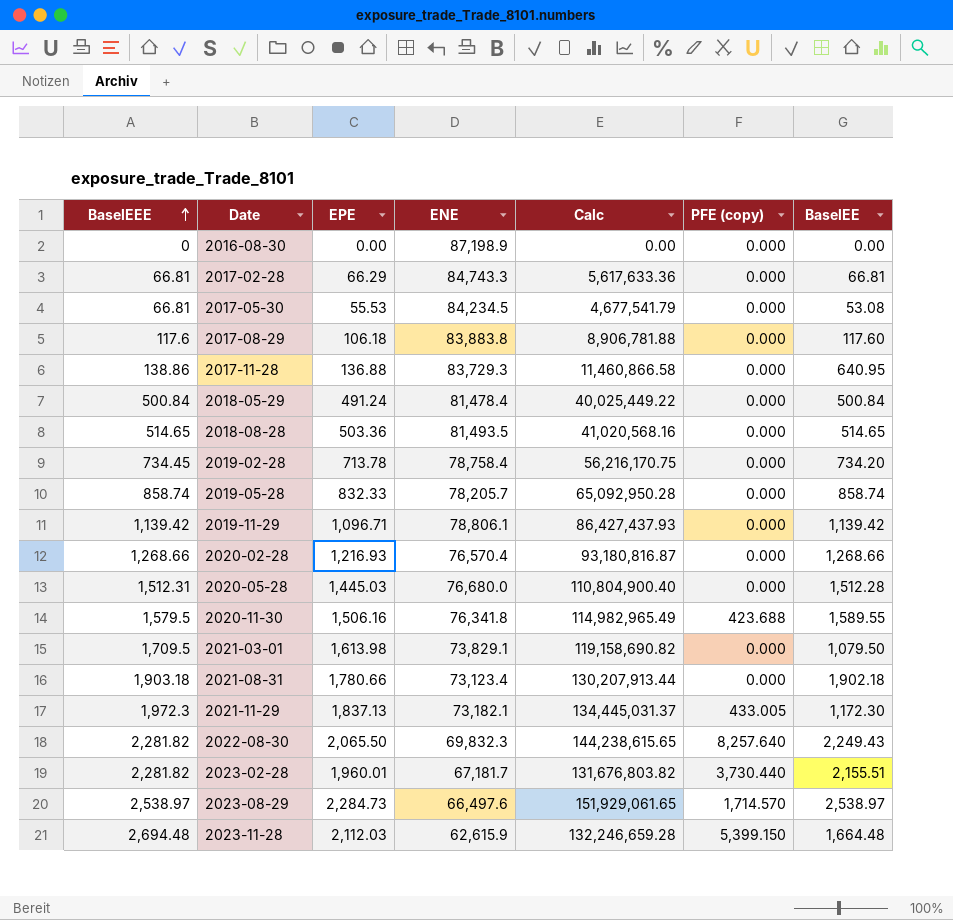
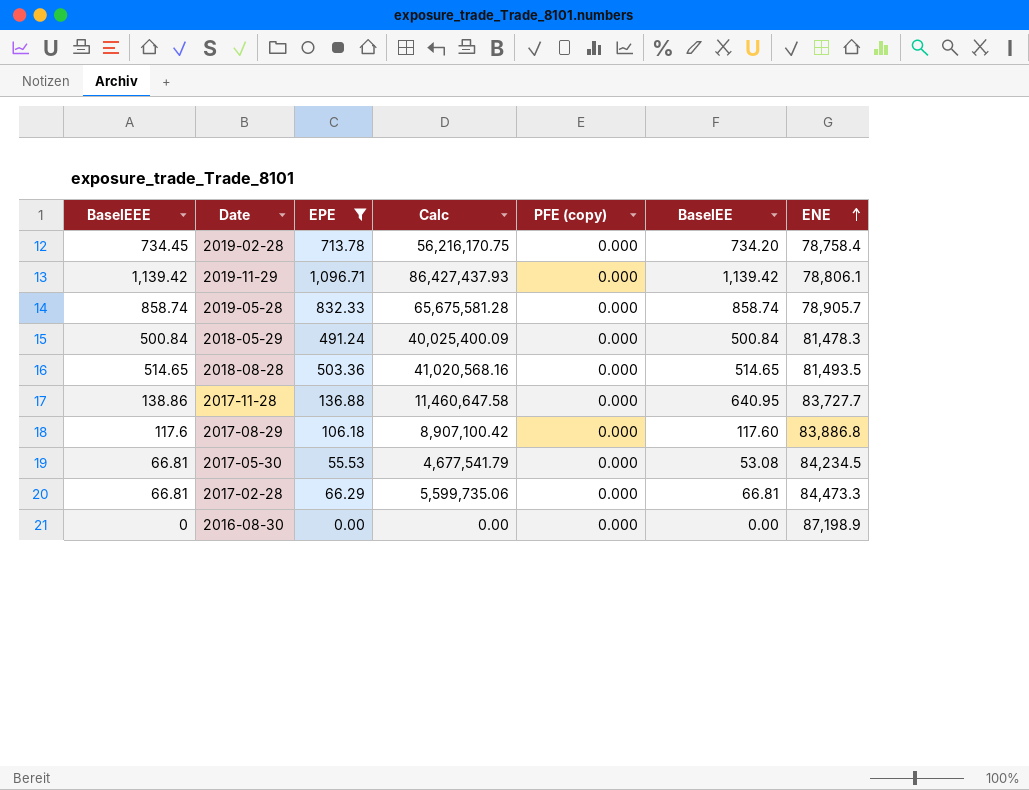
filter: none -> EPE <= 1,096.71
row order: BaselEEE ascending -> ENE ascending
column ENE | position: 4 -> 7
2019-05-28 | Calc: 65,092,950.28 -> 65,675,581.28
2019-05-28 | ENE: 78,205.7 -> 78,905.7
2018-05-29 | Calc: 40,025,449.22 -> 40,025,400.09
2018-05-29 | ENE: 81,478.4 -> 81,478.3
2017-11-28 | Calc: 11,460,866.58 -> 11,460,647.58
2017-11-28 | ENE: 83,729.3 -> 83,727.7
2017-08-29 | Calc: 8,906,781.88 -> 8,907,100.42
2017-08-29 | ENE: 83,883.8 -> 83,886.8
2017-02-28 | Calc: 5,617,633.36 -> 5,599,735.06
2017-02-28 | ENE: 84,743.3 -> 84,473.3

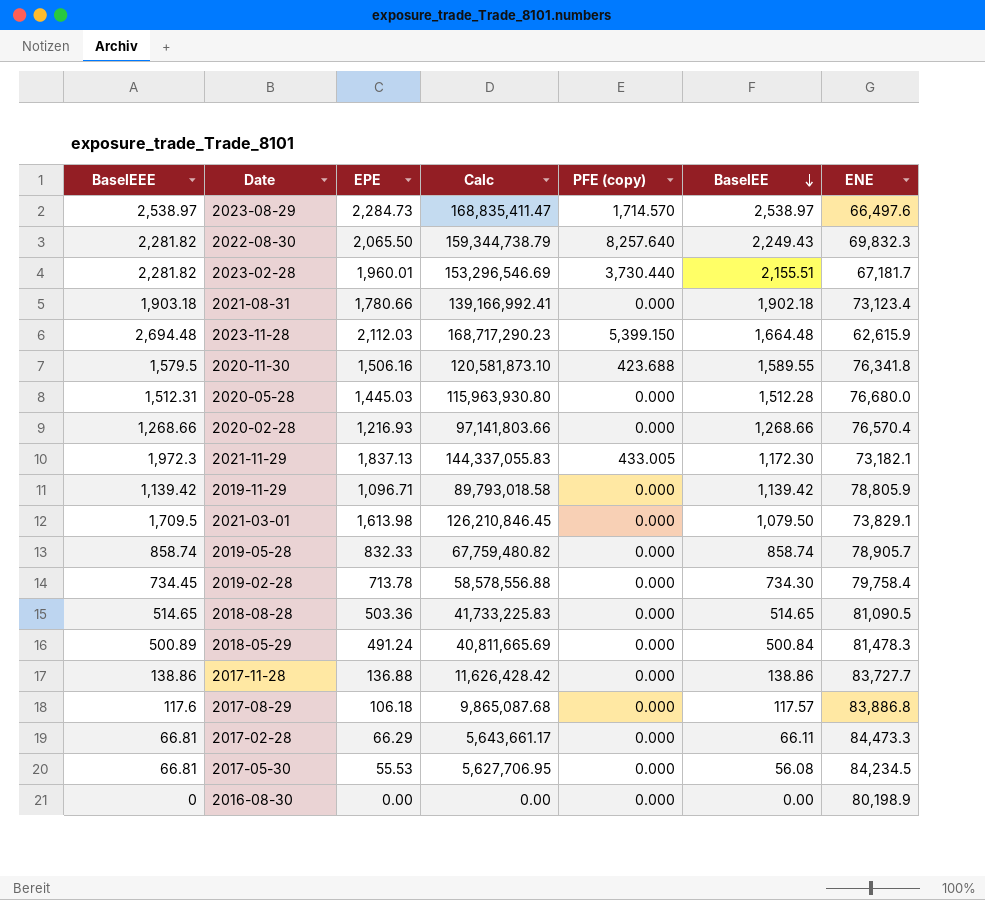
filter: EPE <= 1,096.71 -> none
row order: ENE ascending -> BaselEE descending
column Calc | formula: [EPE] * [ENE] -> [BaselEEE] * [ENE]
2019-11-29 | ENE: 78,806.1 -> 78,805.9
2019-02-28 | BaselEE: 734.20 -> 734.30
2019-02-28 | ENE: 78,758.4 -> 79,758.4
2018-08-28 | ENE: 81,493.5 -> 81,090.5
2018-05-29 | BaselEEE: 500.84 -> 500.89
2017-11-28 | BaselEE: 640.95 -> 138.86
2017-08-29 | BaselEE: 117.60 -> 117.57
2017-02-28 | BaselEE: 66.81 -> 66.11
2017-05-30 | BaselEE: 53.08 -> 56.08
2016-08-30 | ENE: 87,198.9 -> 80,198.9

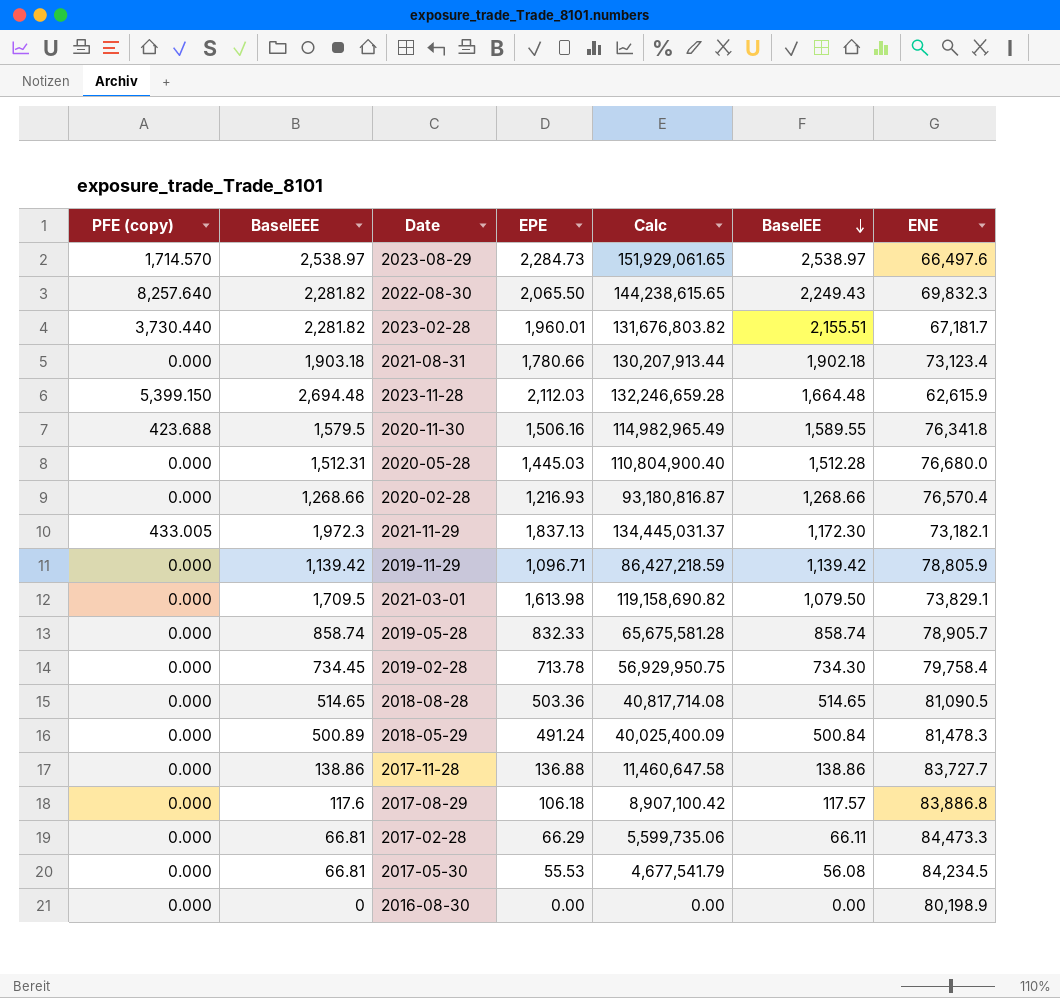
column PFE (copy) | position: 5 -> 1
column Calc | formula: [BaselEEE] * [ENE] -> [EPE] * [ENE]

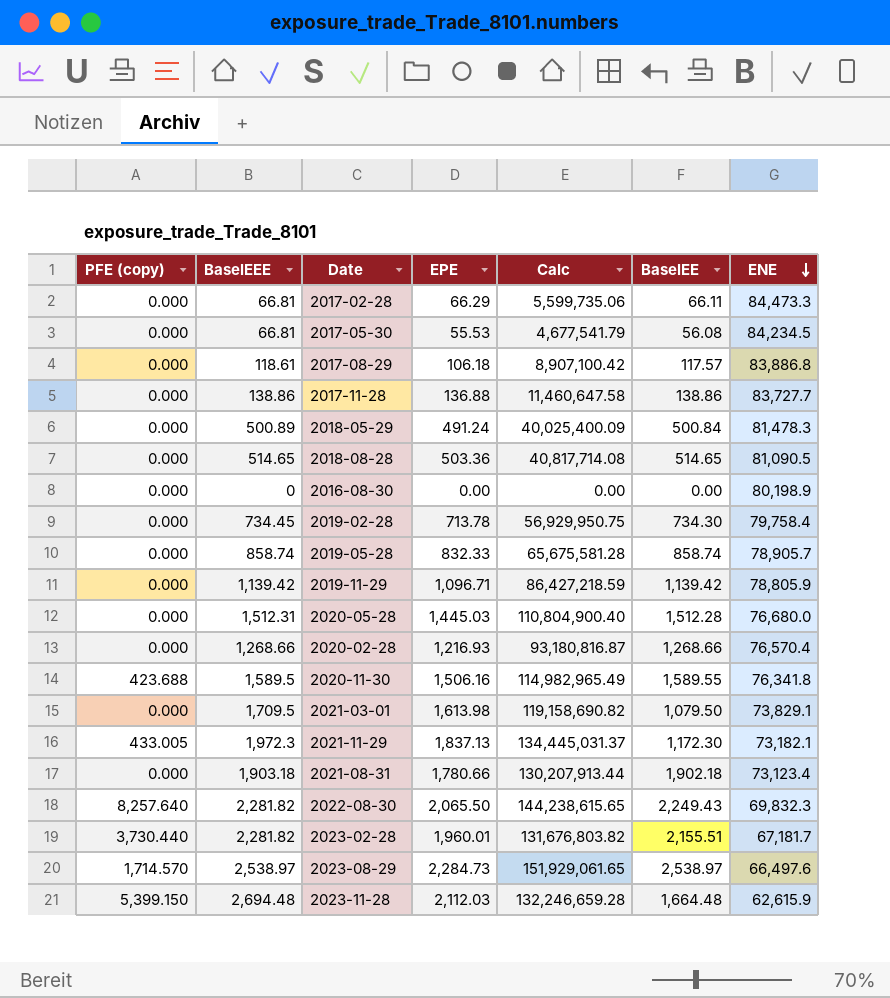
row order: BaselEE descending -> ENE descending
2017-08-29 | BaselEEE: 117.6 -> 118.61
2020-11-30 | BaselEEE: 1,579.5 -> 1,589.5

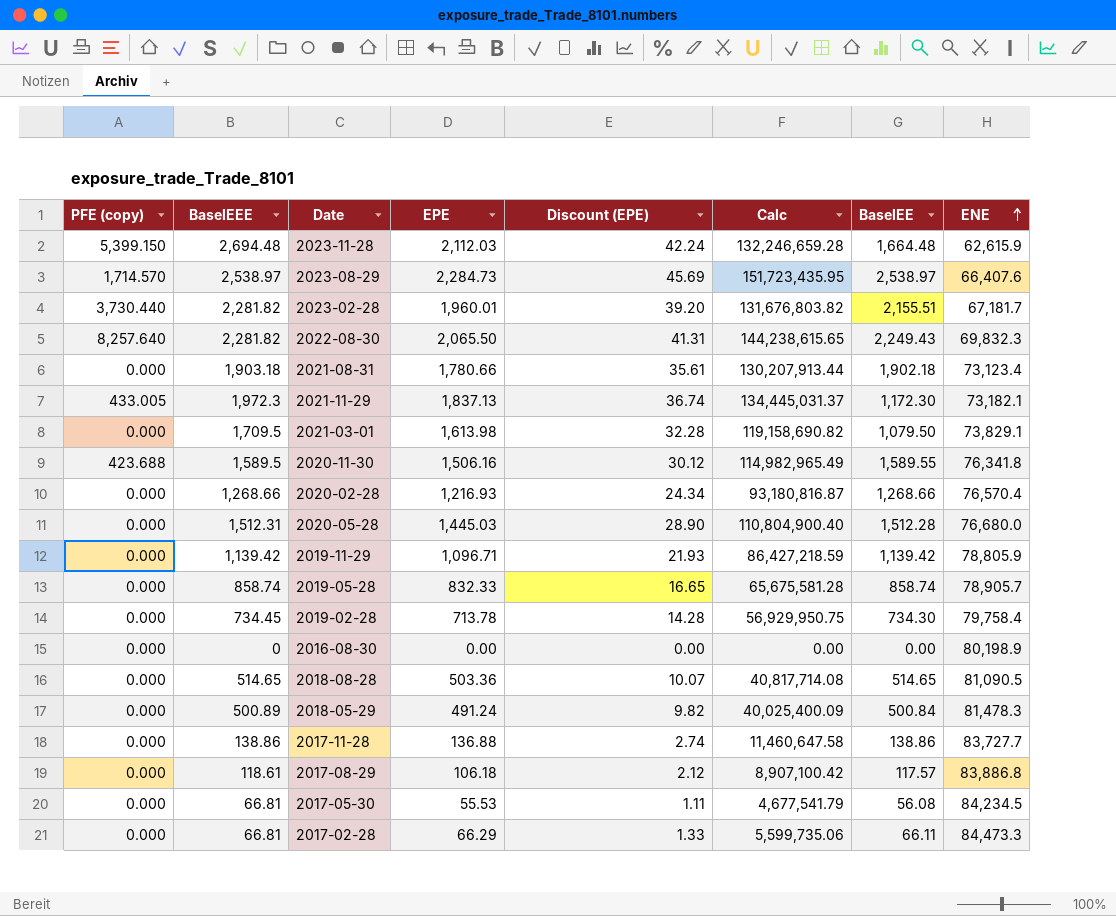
row order: ENE descending -> ENE ascending
column Discount (EPE) | formula: none -> [EPE] * 0.02
2023-08-29 | Calc: 151,929,061.65 -> 151,723,435.95
2023-08-29 | ENE: 66,497.6 -> 66,407.6

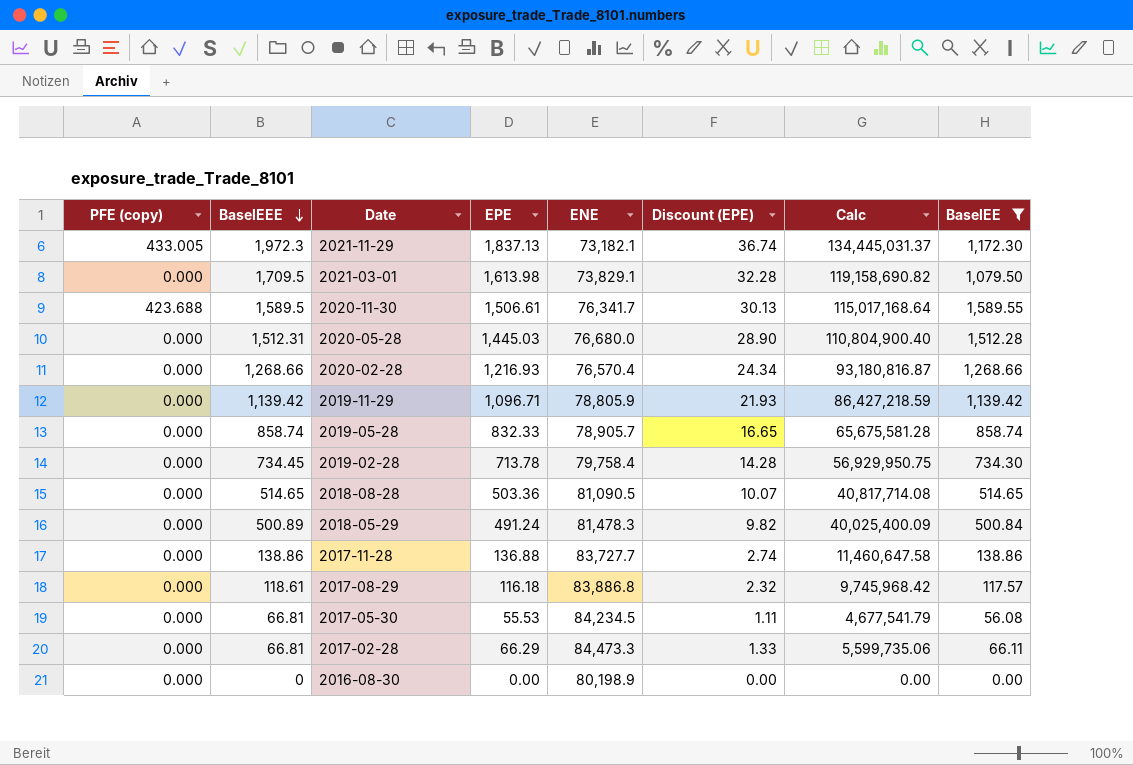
filter: none -> BaselEE <= 1,589.55
row order: ENE ascending -> BaselEEE descending
column ENE | position: 8 -> 5
2020-11-30 | EPE: 1,506.16 -> 1,506.61
2020-11-30 | ENE: 76,341.8 -> 76,341.7
2020-11-30 | Discount (EPE): 30.12 -> 30.13
2020-11-30 | Calc: 114,982,965.49 -> 115,017,168.64
2017-08-29 | EPE: 106.18 -> 116.18
2017-08-29 | Discount (EPE): 2.12 -> 2.32
2017-08-29 | Calc: 8,907,100.42 -> 9,745,968.42

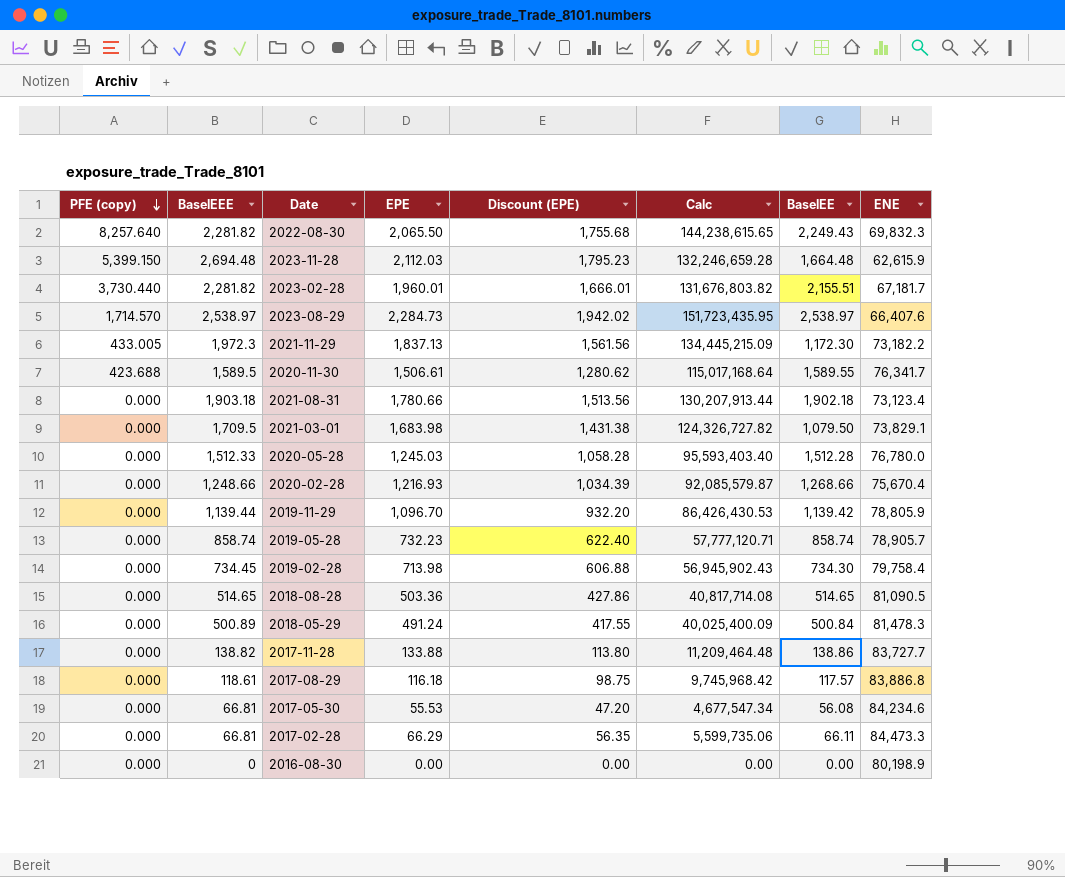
filter: BaselEE <= 1,589.55 -> none
row order: BaselEEE descending -> PFE (copy) descending
column Discount (EPE) | formula: [EPE] * 0.02 -> [EPE] * 0.85
column ENE | position: 5 -> 8
2021-11-29 | Calc: 134,445,031.37 -> 134,445,215.09
2021-11-29 | ENE: 73,182.1 -> 73,182.2
2021-03-01 | EPE: 1,613.98 -> 1,683.98
2021-03-01 | Calc: 119,158,690.82 -> 124,326,727.82
2020-05-28 | BaselEEE: 1,512.31 -> 1,512.33
2020-05-28 | EPE: 1,445.03 -> 1,245.03
2020-05-28 | Calc: 110,804,900.40 -> 95,593,403.40
2020-05-28 | ENE: 76,680.0 -> 76,780.0
2020-02-28 | BaselEEE: 1,268.66 -> 1,248.66
2020-02-28 | Calc: 93,180,816.87 -> 92,085,579.87
2020-02-28 | ENE: 76,570.4 -> 75,670.4
2019-11-29 | BaselEEE: 1,139.42 -> 1,139.44
2019-11-29 | EPE: 1,096.71 -> 1,096.70
2019-11-29 | Calc: 86,427,218.59 -> 86,426,430.53
2019-05-28 | EPE: 832.33 -> 732.23
2019-05-28 | Calc: 65,675,581.28 -> 57,777,120.71
2019-02-28 | EPE: 713.78 -> 713.98
2019-02-28 | Calc: 56,929,950.75 -> 56,945,902.43
2017-11-28 | BaselEEE: 138.86 -> 138.82
2017-11-28 | EPE: 136.88 -> 133.88
2017-11-28 | Calc: 11,460,647.58 -> 11,209,464.48
2017-05-30 | Calc: 4,677,541.79 -> 4,677,547.34
2017-05-30 | ENE: 84,234.5 -> 84,234.6

